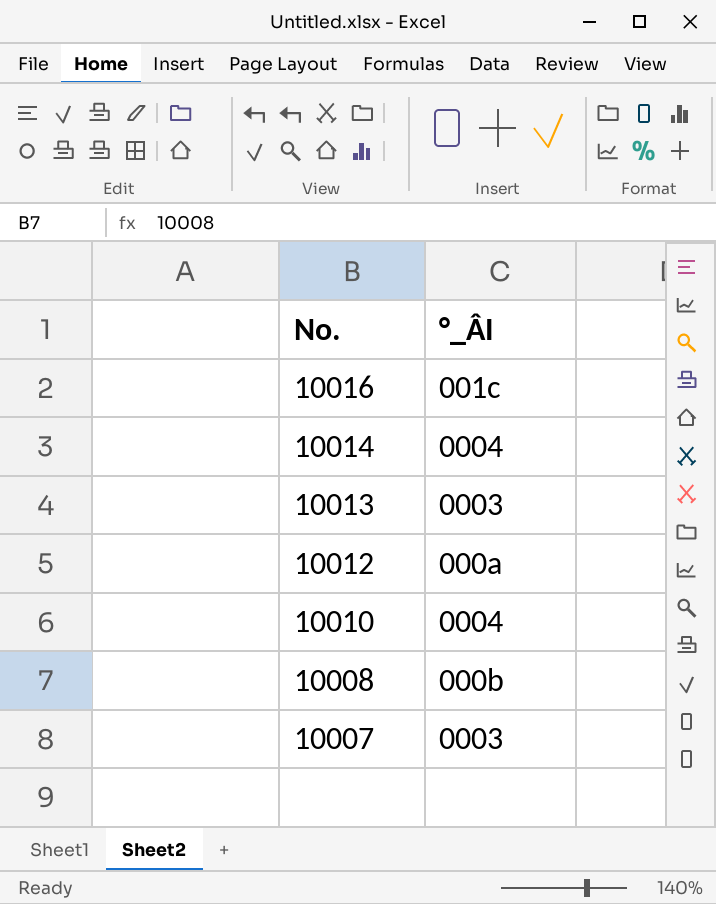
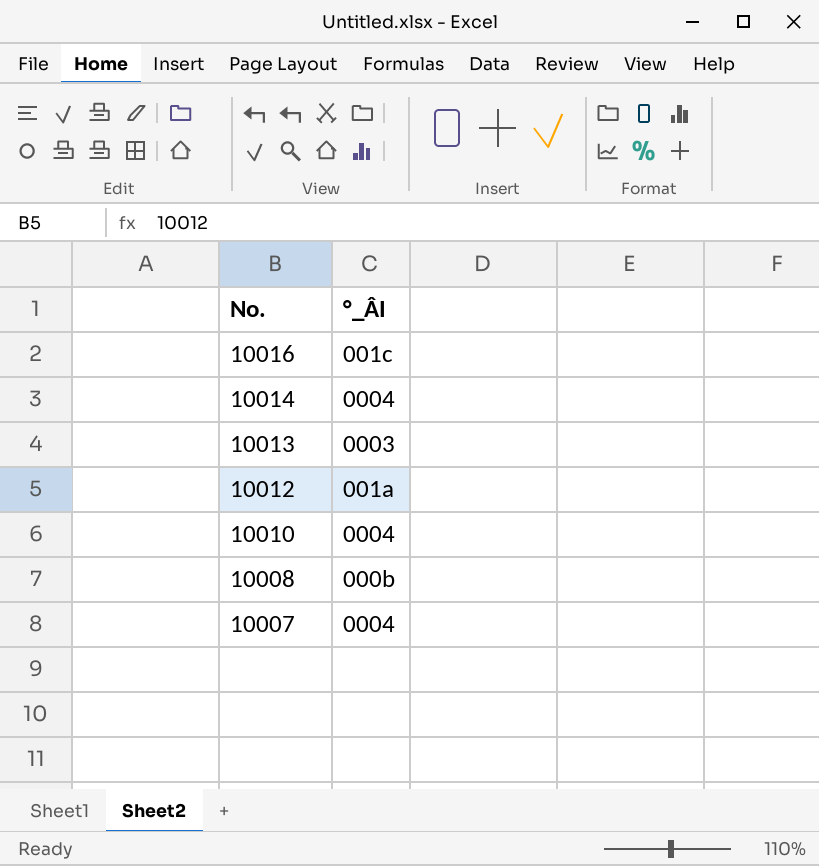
10012 | °_ÂI: 000a -> 001a
10007 | °_ÂI: 0003 -> 0004

